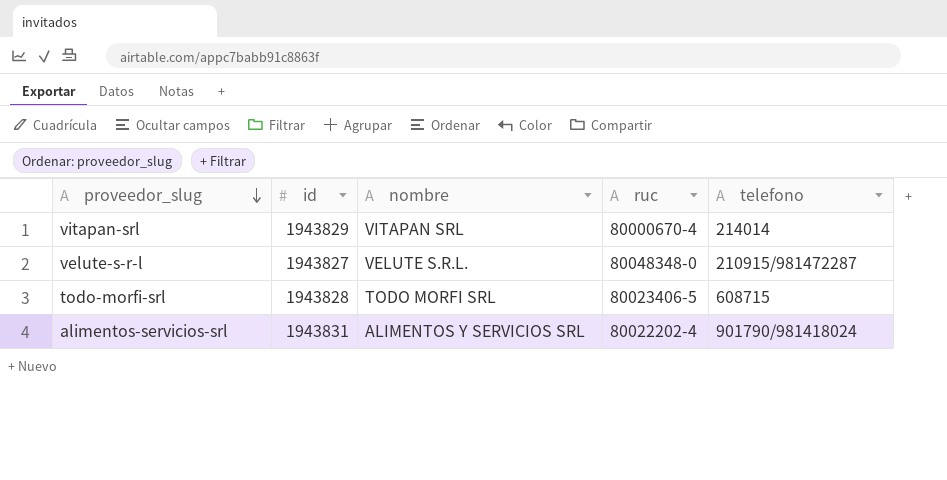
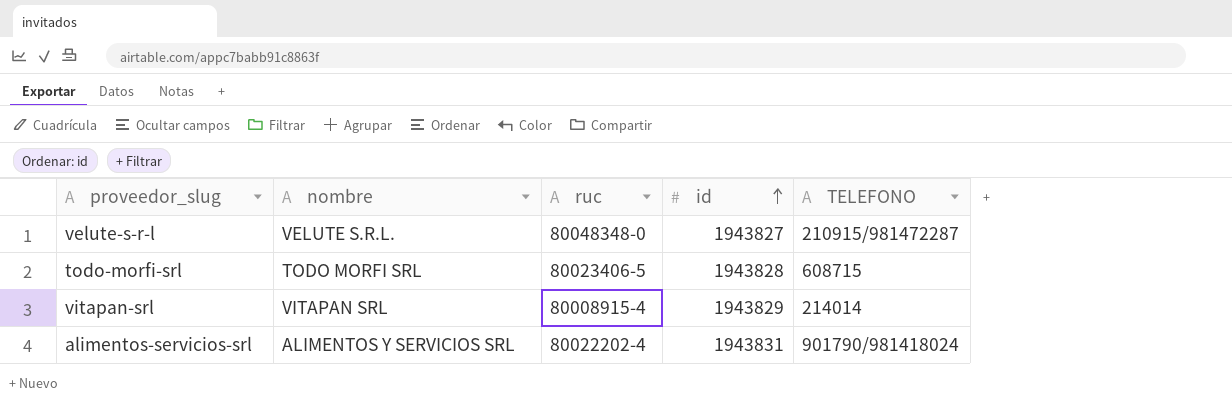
row order: proveedor_slug descending -> id ascending
column id | position: 2 -> 4
column name: telefono -> TELEFONO
vitapan-srl | ruc: 80000670-4 -> 80008915-4

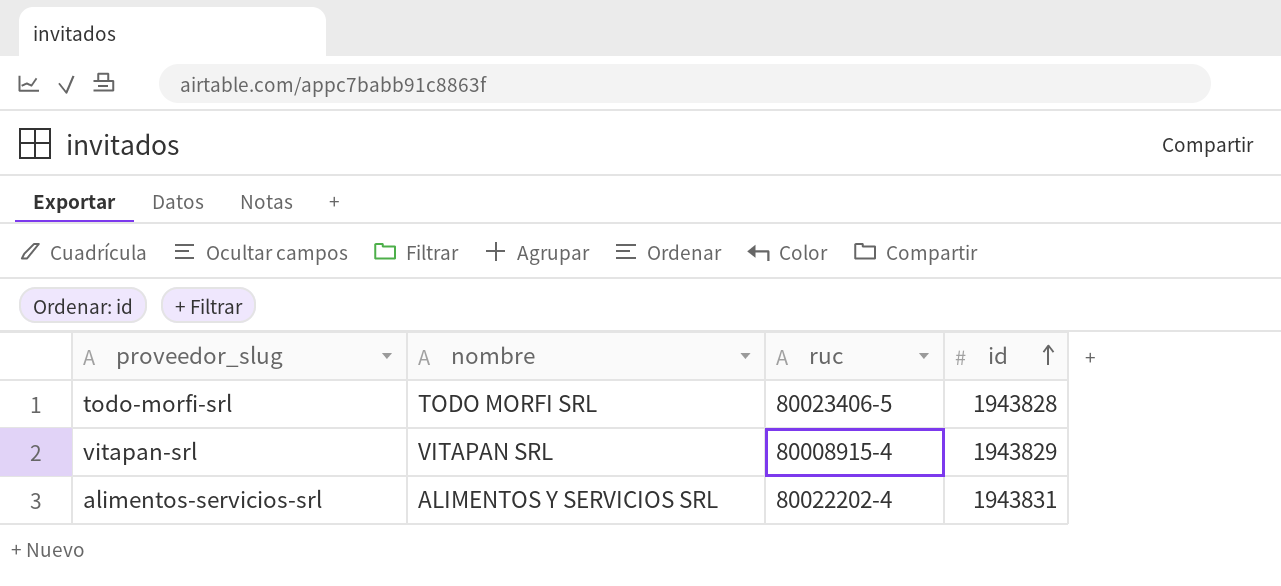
column TELEFONO | position: 5 -> none
row velute-s-r-l: VELUTE S.R.L. | 80048348-0 | 1943827 | 210915/981472287 -> none

